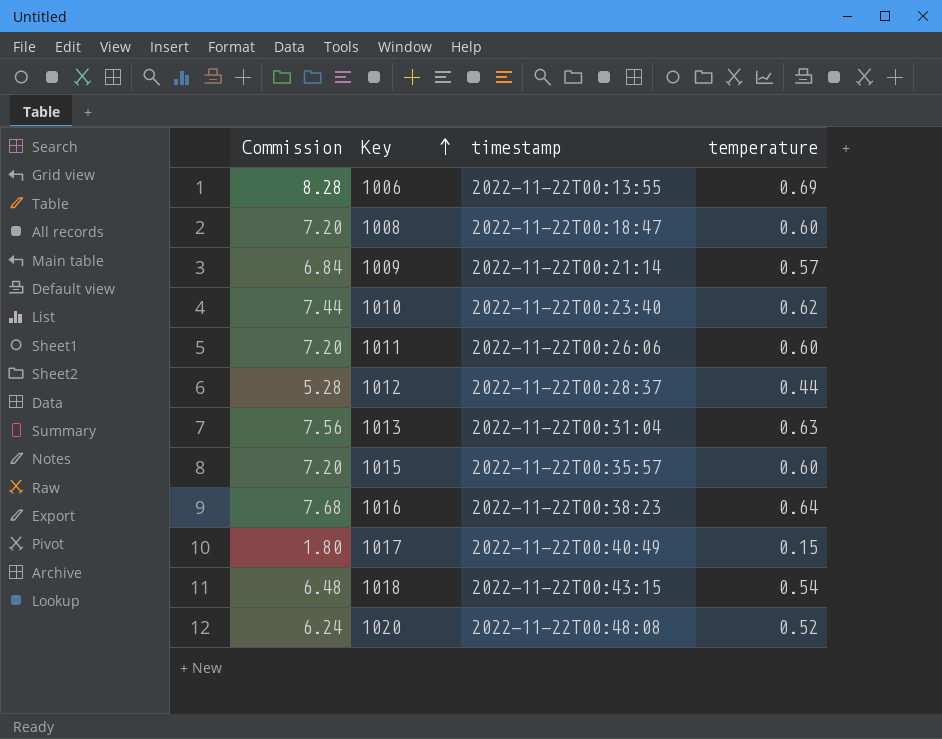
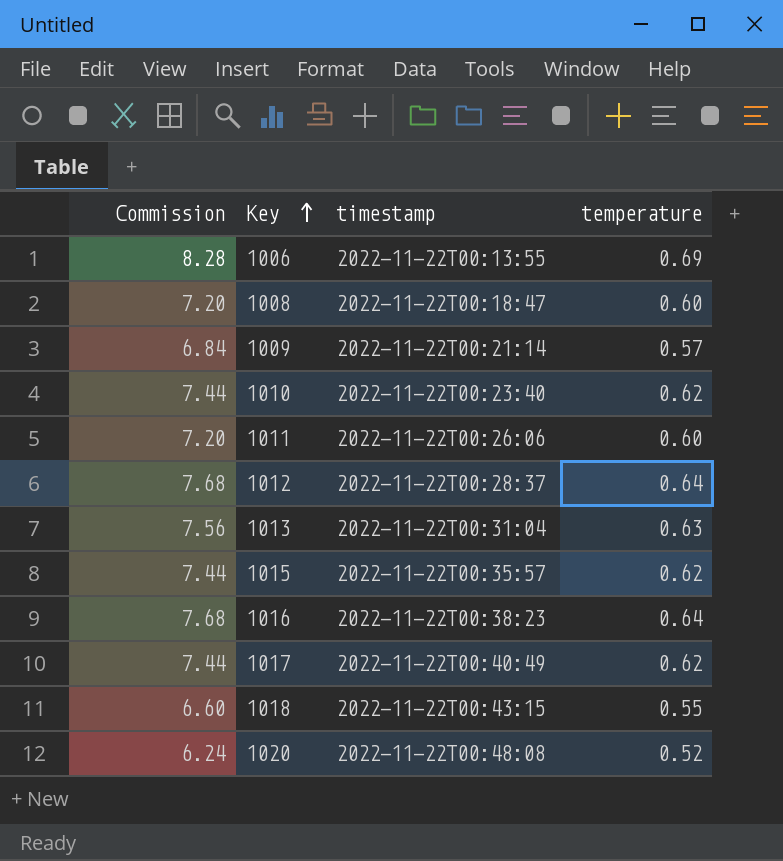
1012 | Commission: 5.28 -> 7.68
1012 | temperature: 0.44 -> 0.64
1015 | Commission: 7.20 -> 7.44
1015 | temperature: 0.60 -> 0.62
1017 | Commission: 1.80 -> 7.44
1017 | temperature: 0.15 -> 0.62
1018 | Commission: 6.48 -> 6.60
1018 | temperature: 0.54 -> 0.55

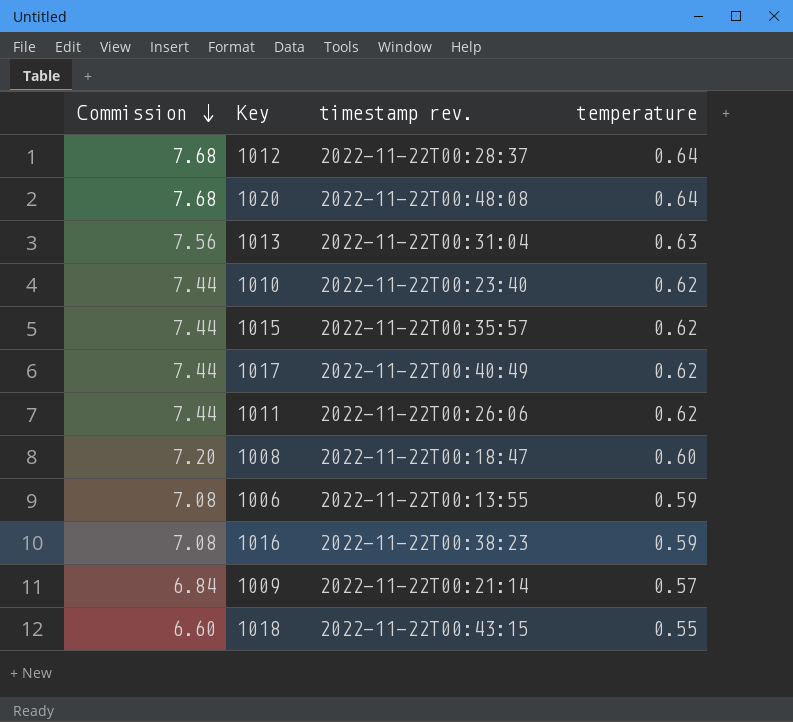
row order: Key ascending -> Commission descending
column name: timestamp -> timestamp rev.
1020 | Commission: 6.24 -> 7.68
1020 | temperature: 0.52 -> 0.64
1011 | Commission: 7.20 -> 7.44
1011 | temperature: 0.60 -> 0.62
1006 | Commission: 8.28 -> 7.08
1006 | temperature: 0.69 -> 0.59
1016 | Commission: 7.68 -> 7.08
1016 | temperature: 0.64 -> 0.59

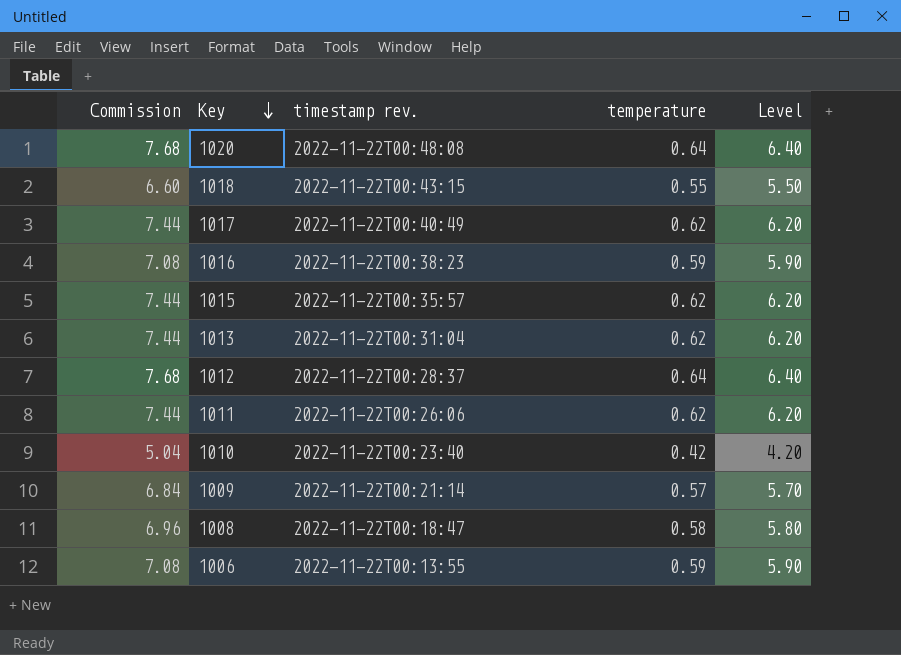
row order: Commission descending -> Key descending
column Level | formula: none -> [temperature] * 10
1013 | Commission: 7.56 -> 7.44
1013 | temperature: 0.63 -> 0.62
1010 | Commission: 7.44 -> 5.04
1010 | temperature: 0.62 -> 0.42
1008 | Commission: 7.20 -> 6.96
1008 | temperature: 0.60 -> 0.58

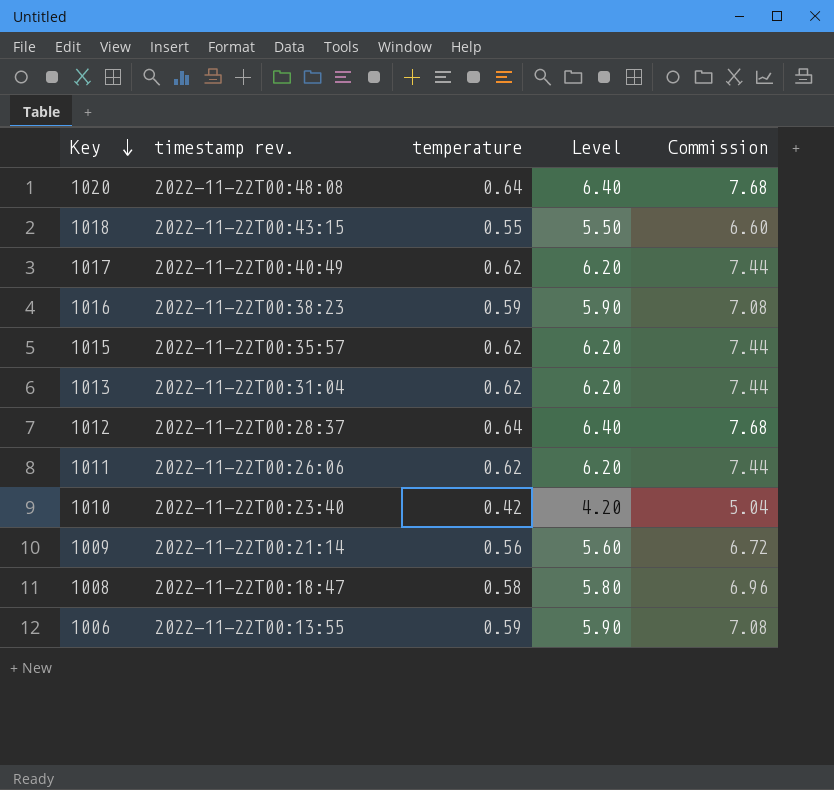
column Commission | position: 1 -> 5
1009 | temperature: 0.57 -> 0.56
1009 | Level: 5.70 -> 5.60
1009 | Commission: 6.84 -> 6.72

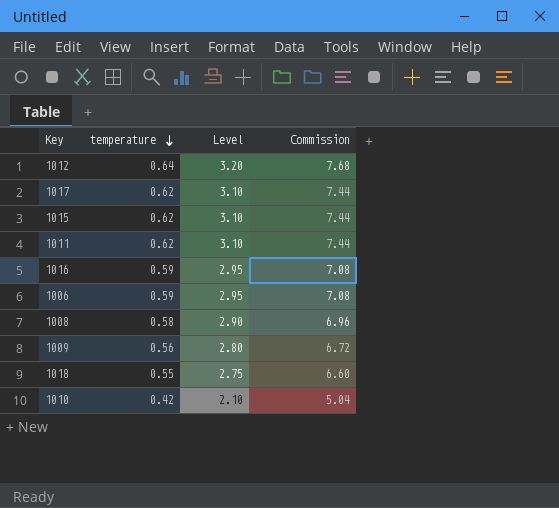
row order: Key descending -> temperature descending
column timestamp rev. | position: 2 -> none
column Level | formula: [temperature] * 10 -> [temperature] * 5
row 1020: 2022-11-22T00:48:08 | 0.64 | 6.40 | 7.68 -> none
row 1013: 2022-11-22T00:31:04 | 0.62 | 6.20 | 7.44 -> none

